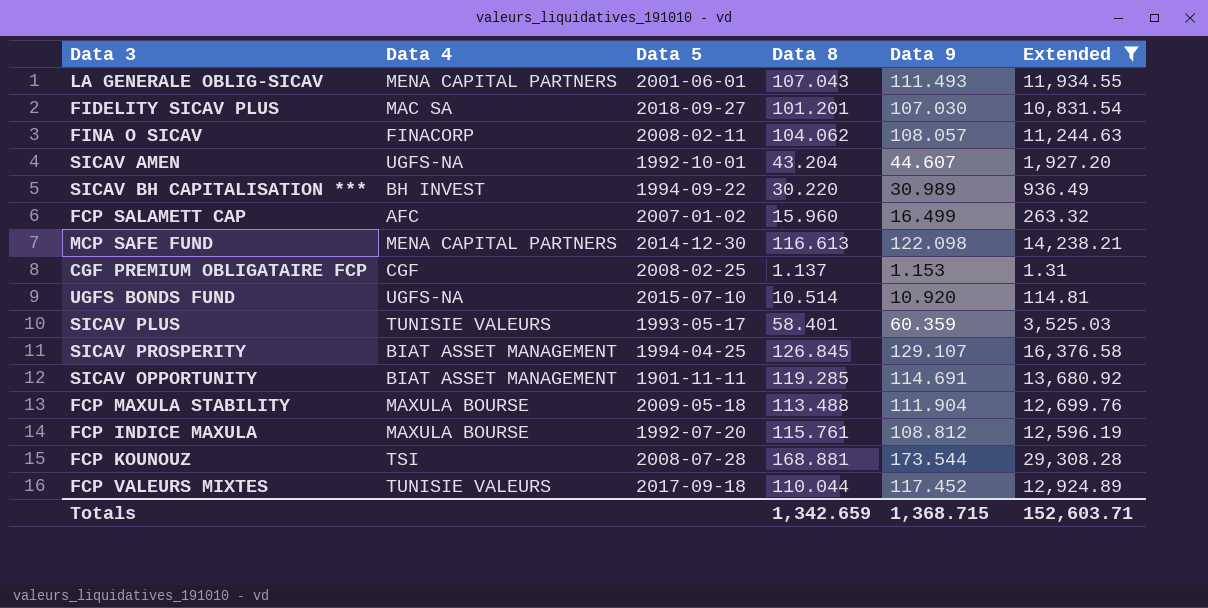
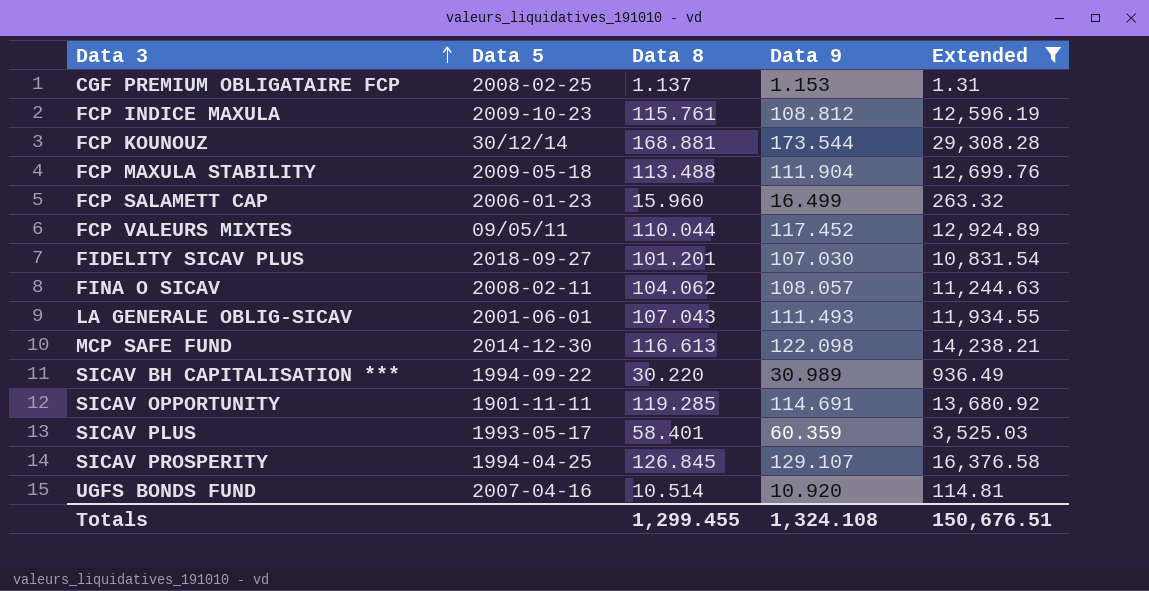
row order: none -> Data 3 ascending
column Data 4 | position: 2 -> none
row SICAV AMEN: UGFS-NA | 1992-10-01 | 43.204 | 44.607 | 1,927.20 -> none
FCP INDICE MAXULA | Data 5: 1992-07-20 -> 2009-10-23
FCP KOUNOUZ | Data 5: 2008-07-28 -> 30/12/14
FCP SALAMETT CAP | Data 5: 2007-01-02 -> 2006-01-23
FCP VALEURS MIXTES | Data 5: 2017-09-18 -> 09/05/11
UGFS BONDS FUND | Data 5: 2015-07-10 -> 2007-04-16
Totals | Data 8: 1,342.659 -> 1,299.455
Totals | Data 9: 1,368.715 -> 1,324.108
Totals | Extended: 152,603.71 -> 150,676.51

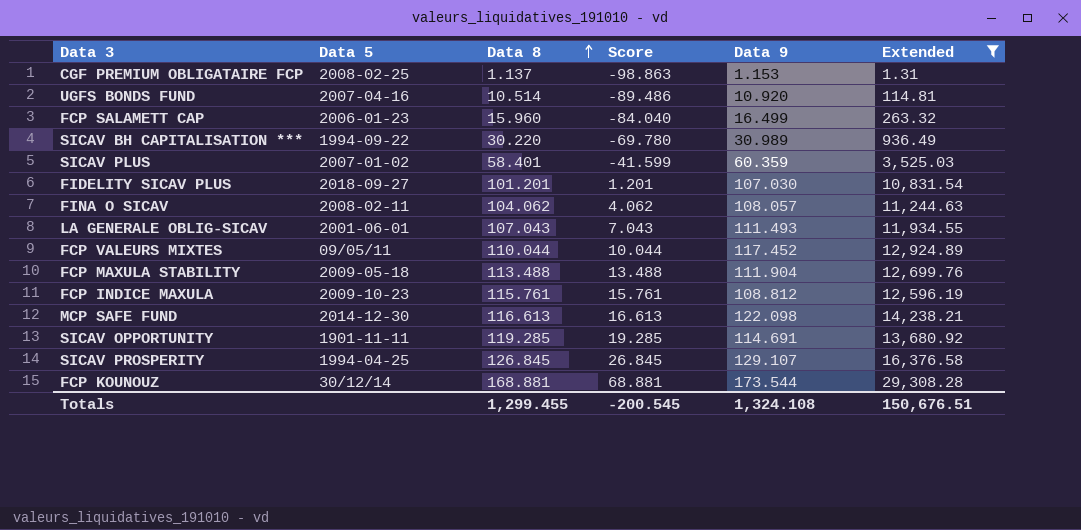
row order: Data 3 ascending -> Data 8 ascending
column Score | formula: none -> [Data 8] - 100
SICAV PLUS | Data 5: 1993-05-17 -> 2007-01-02

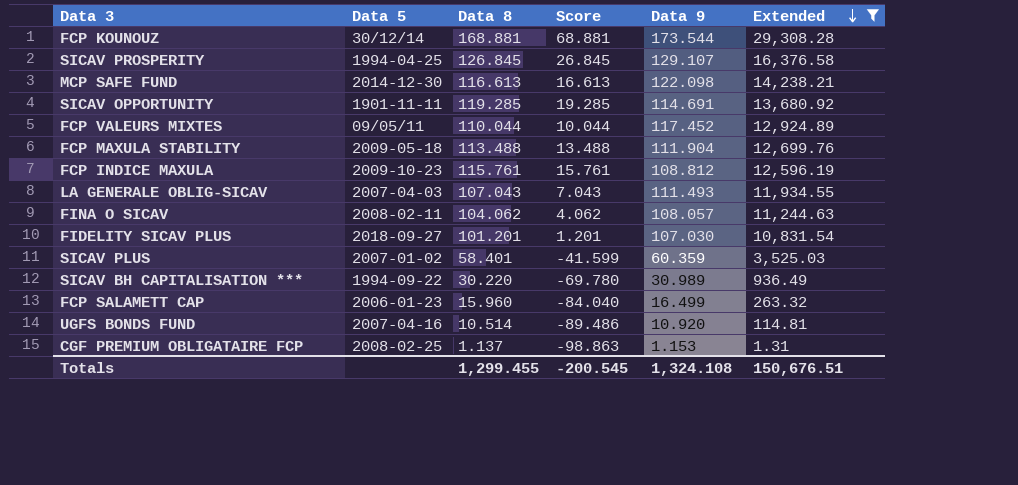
row order: Data 8 ascending -> Extended descending
LA GENERALE OBLIG-SICAV | Data 5: 2001-06-01 -> 2007-04-03

